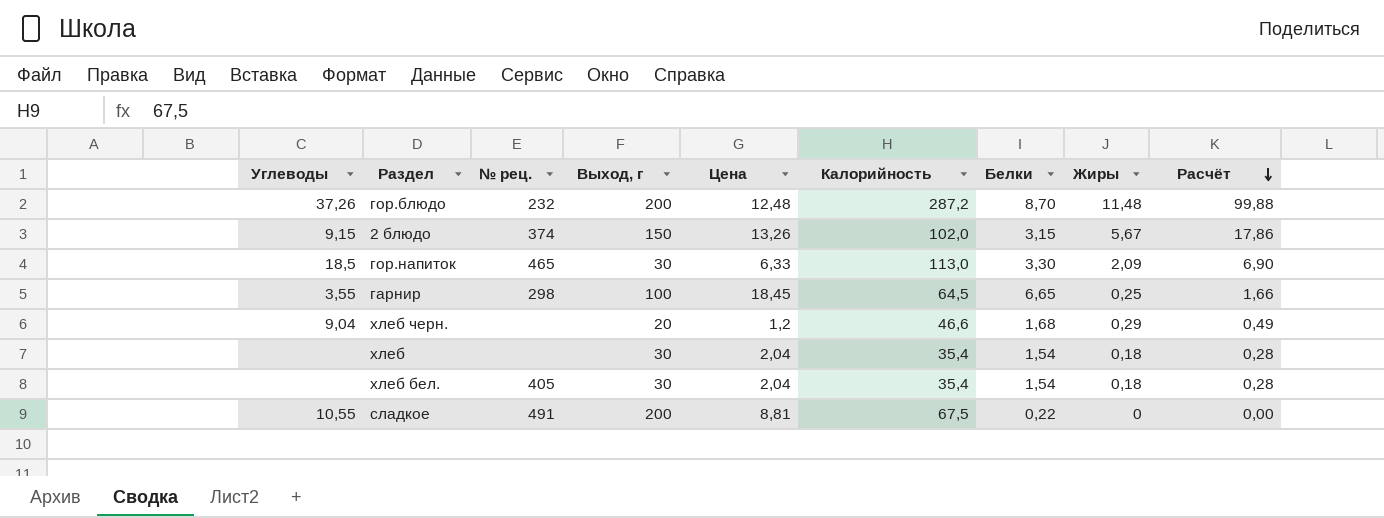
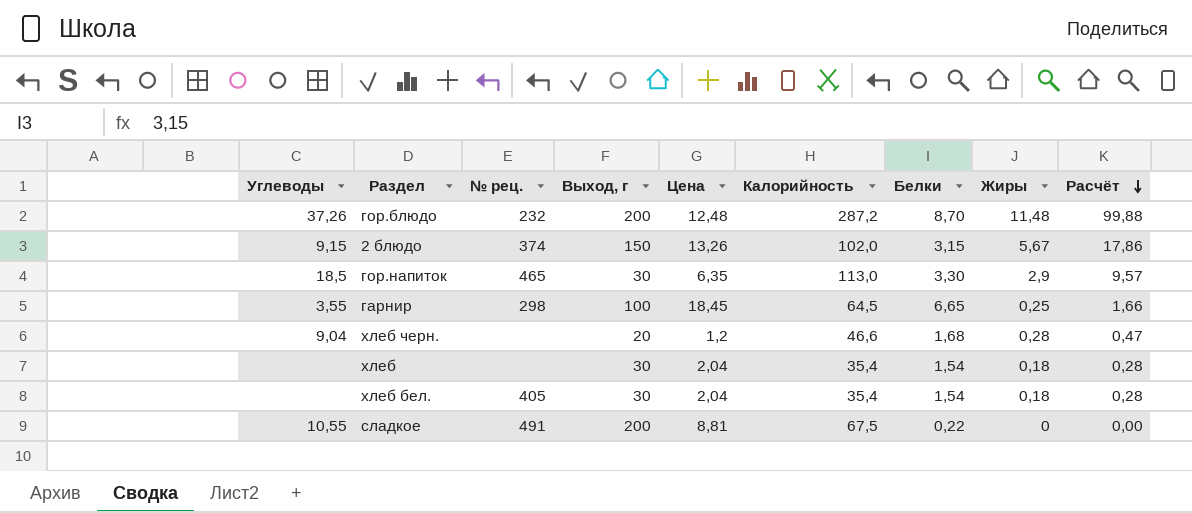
гор.напиток | Цена: 6,33 -> 6,35
гор.напиток | Жиры: 2,09 -> 2,9
гор.напиток | Расчёт: 6,90 -> 9,57
хлеб черн. | Жиры: 0,29 -> 0,28
хлеб черн. | Расчёт: 0,49 -> 0,47

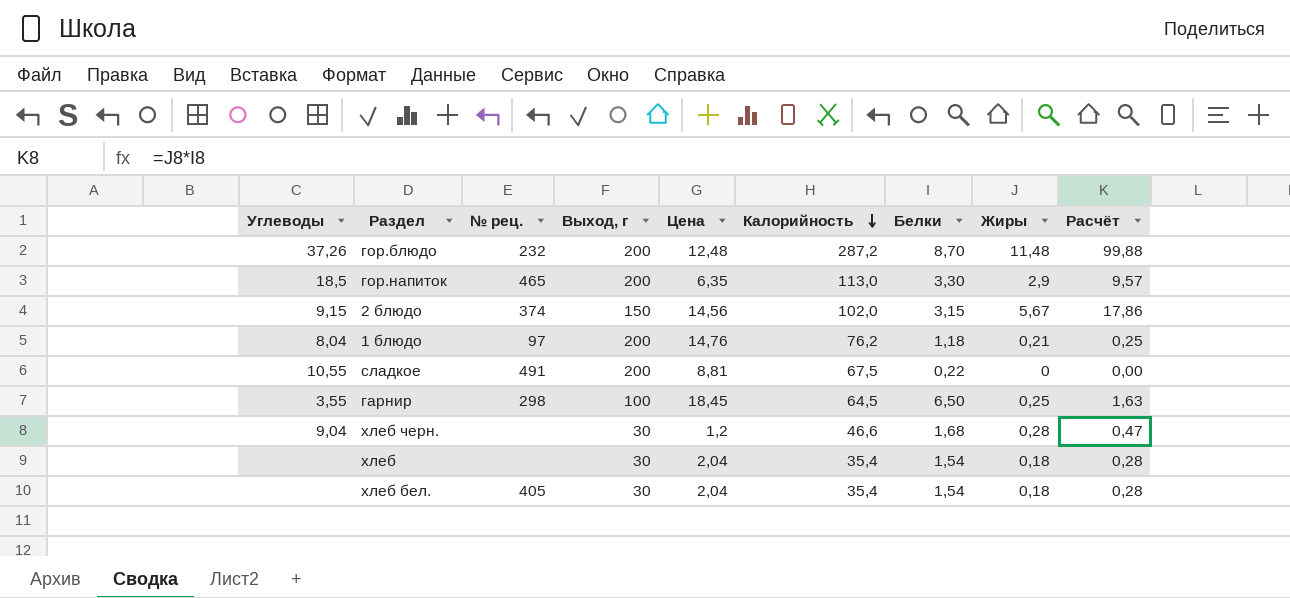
row order: Расчёт descending -> Калорийность descending
гор.напиток | Выход, г: 30 -> 200
2 блюдо | Цена: 13,26 -> 14,56
row 1 блюдо: none -> 8,04 | 97 | 200 | 14,76 | 76,2 | 1,18 | 0,21 | 0,25
гарнир | Белки: 6,65 -> 6,50
гарнир | Расчёт: 1,66 -> 1,63
хлеб черн. | Выход, г: 20 -> 30

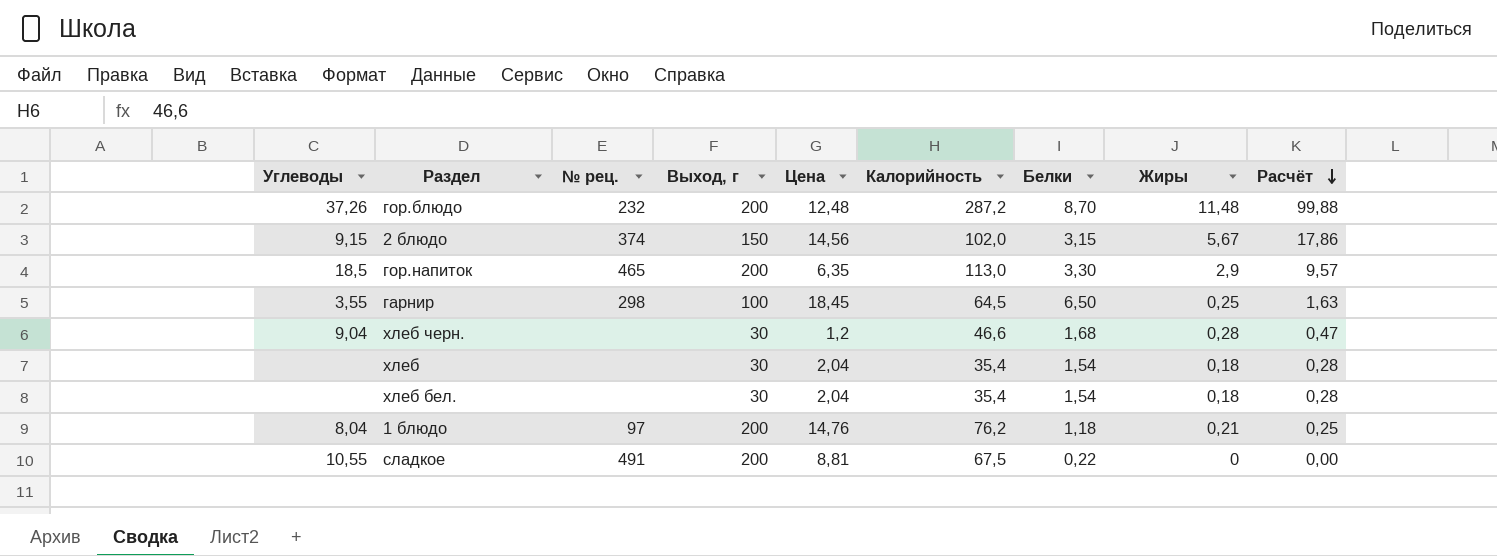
row order: Калорийность descending -> Расчёт descending
хлеб бел. | № рец.: 405 -> none

